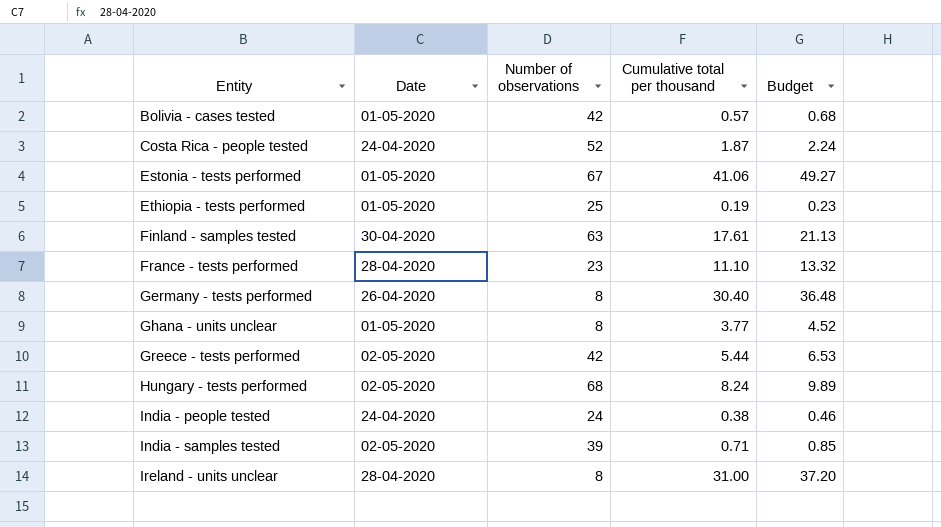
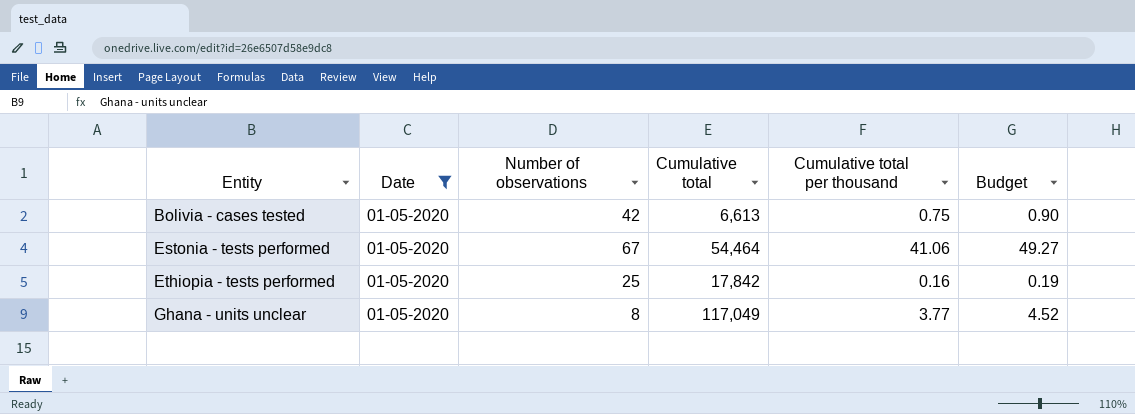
filter: none -> Date = 01-05-2020
column Cumulative total | position: none -> 4
Bolivia - cases tested | Cumulative total per thousand: 0.57 -> 0.75
Bolivia - cases tested | Budget: 0.68 -> 0.90
Ethiopia - tests performed | Cumulative total per thousand: 0.19 -> 0.16
Ethiopia - tests performed | Budget: 0.23 -> 0.19

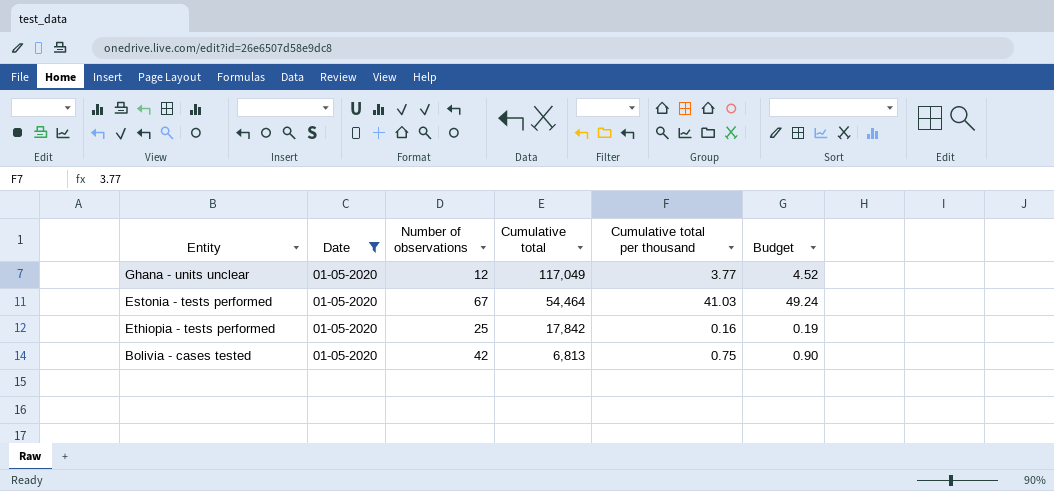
row order: Entity ascending -> Cumulative total descending
Ghana - units unclear | Number of observations: 8 -> 12
Estonia - tests performed | Cumulative total per thousand: 41.06 -> 41.03
Estonia - tests performed | Budget: 49.27 -> 49.24
Bolivia - cases tested | Cumulative total: 6,613 -> 6,813

